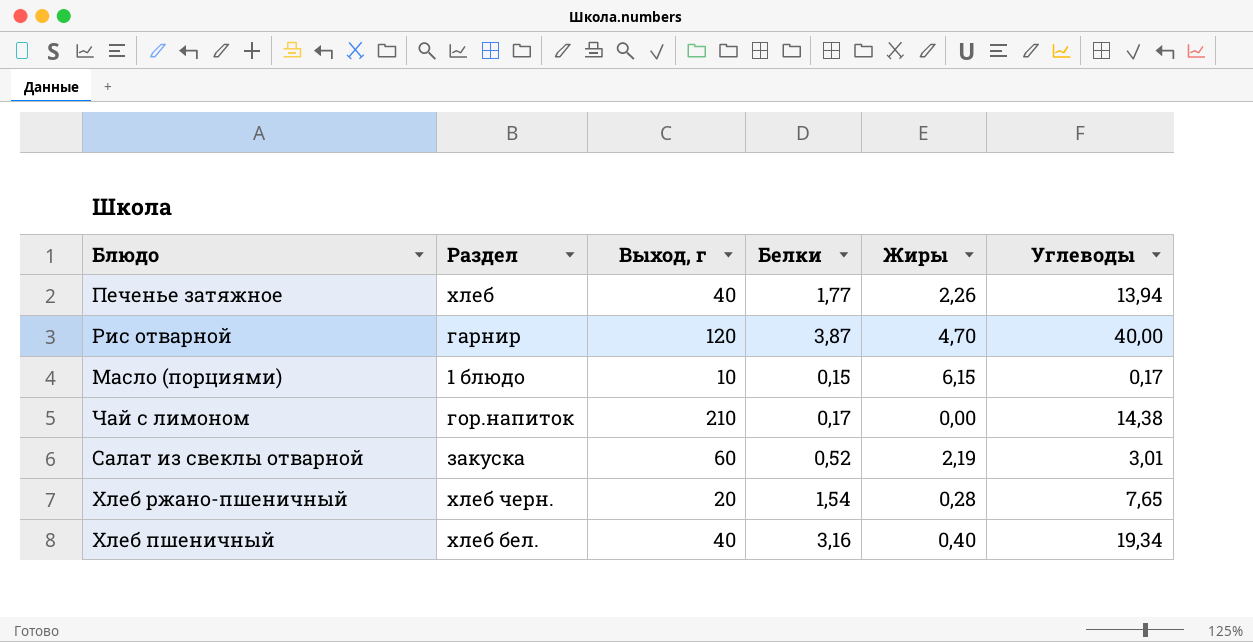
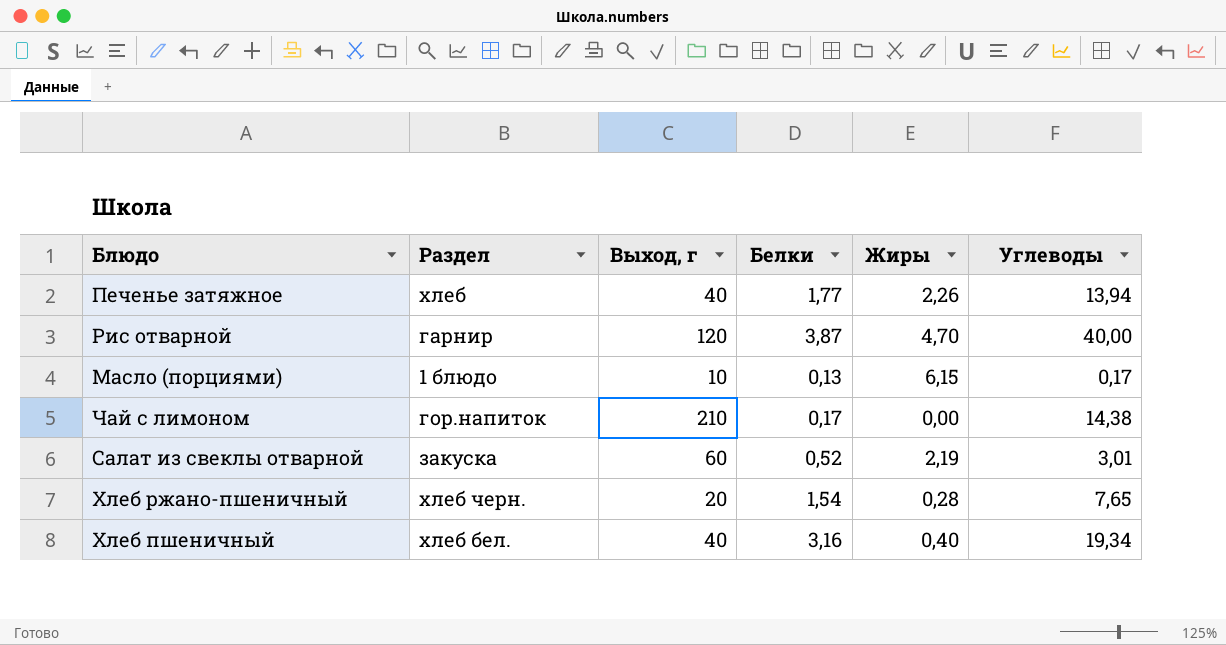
Масло (порциями) | Белки: 0,15 -> 0,13

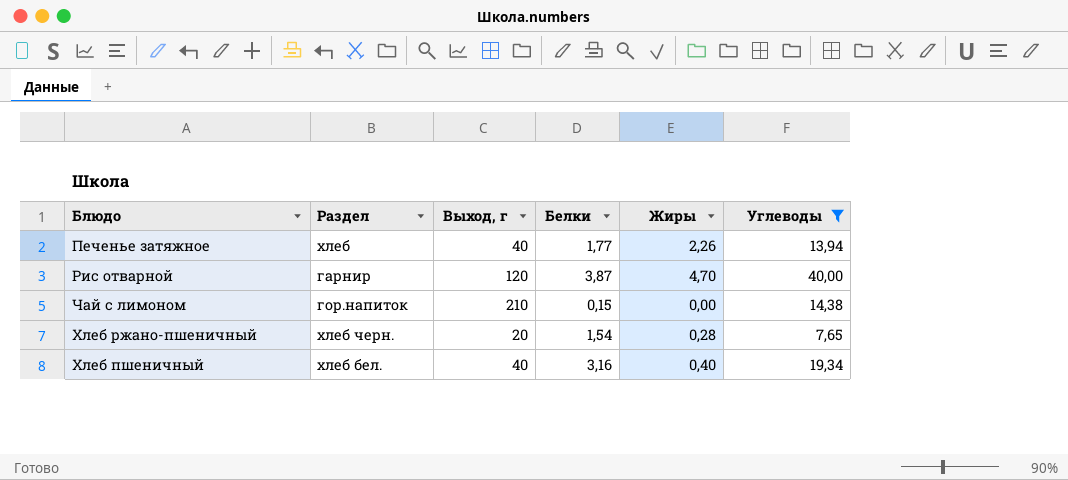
filter: none -> Углеводы >= 7,65
Чай с лимоном | Белки: 0,17 -> 0,15

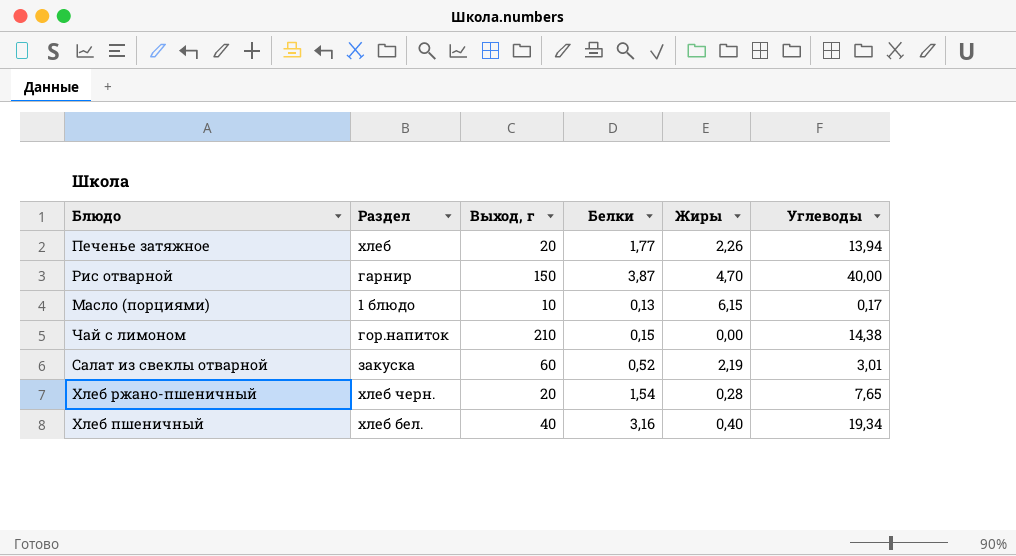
filter: Углеводы >= 7,65 -> none
Печенье затяжное | Выход, г: 40 -> 20
Рис отварной | Выход, г: 120 -> 150

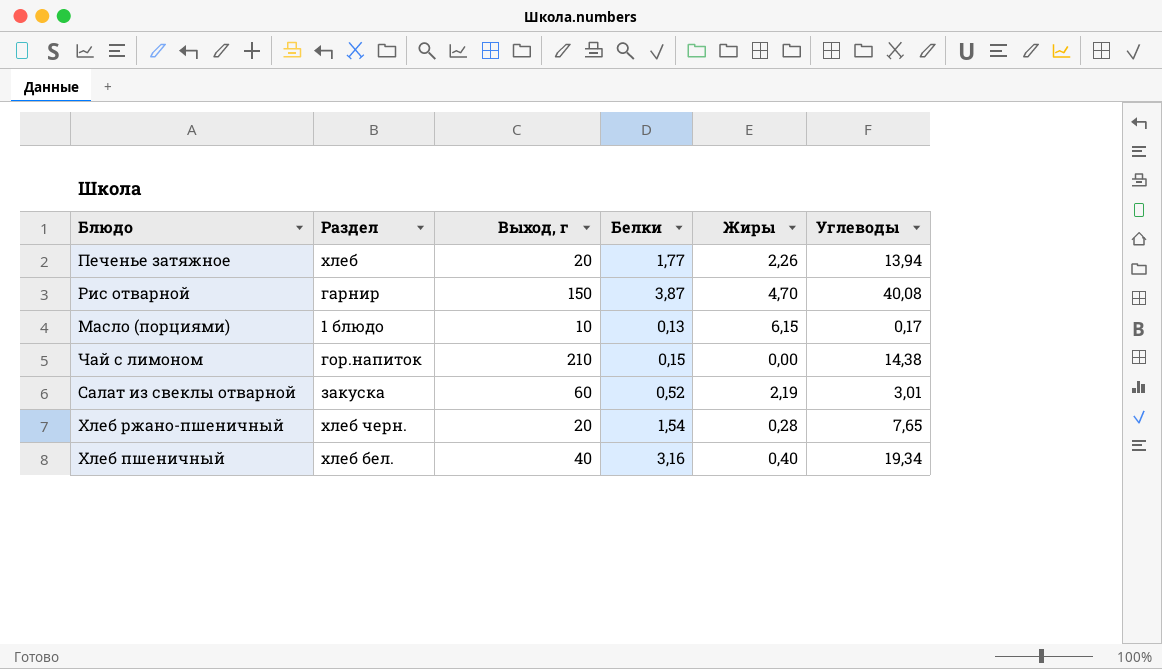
Рис отварной | Углеводы: 40,00 -> 40,08

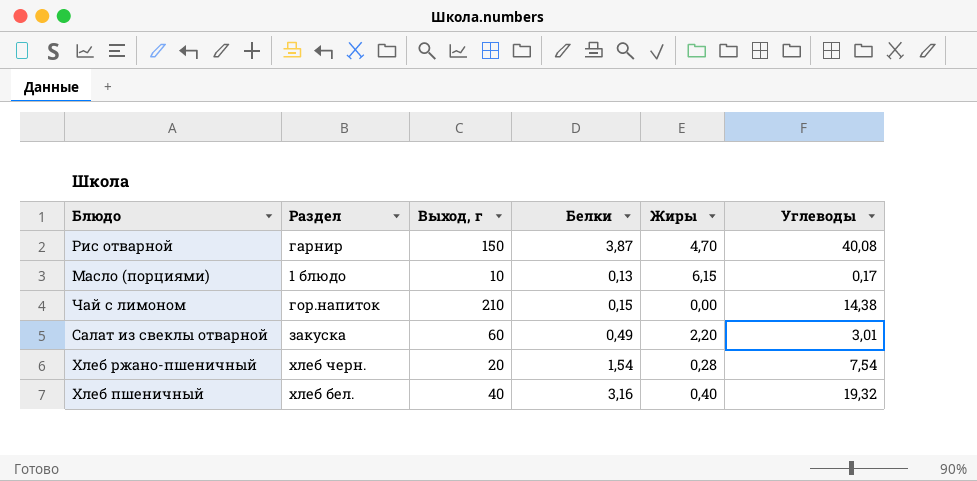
row Печенье затяжное: хлеб | 20 | 1,77 | 2,26 | 13,94 -> none
Салат из свеклы отварной | Белки: 0,52 -> 0,49
Салат из свеклы отварной | Жиры: 2,19 -> 2,20
Хлеб ржано-пшеничный | Углеводы: 7,65 -> 7,54
Хлеб пшеничный | Углеводы: 19,34 -> 19,32

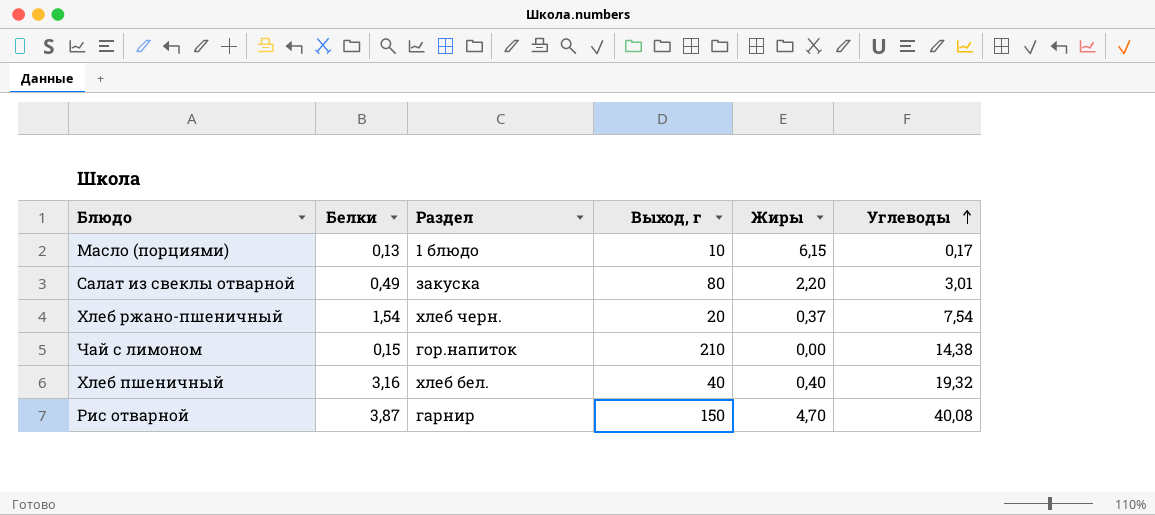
row order: none -> Углеводы ascending
column Белки | position: 4 -> 2
Салат из свеклы отварной | Выход, г: 60 -> 80
Хлеб ржано-пшеничный | Жиры: 0,28 -> 0,37

